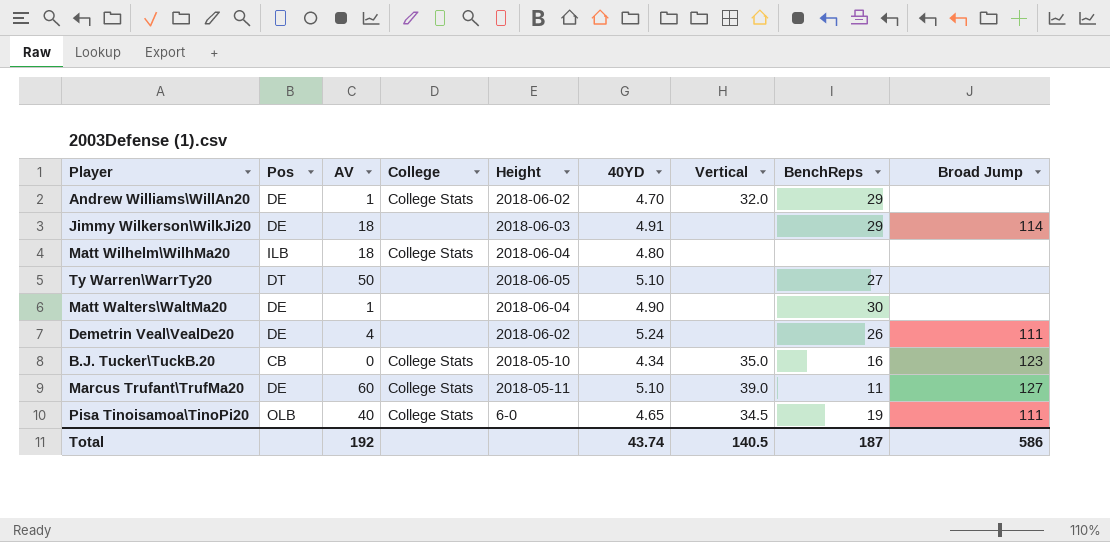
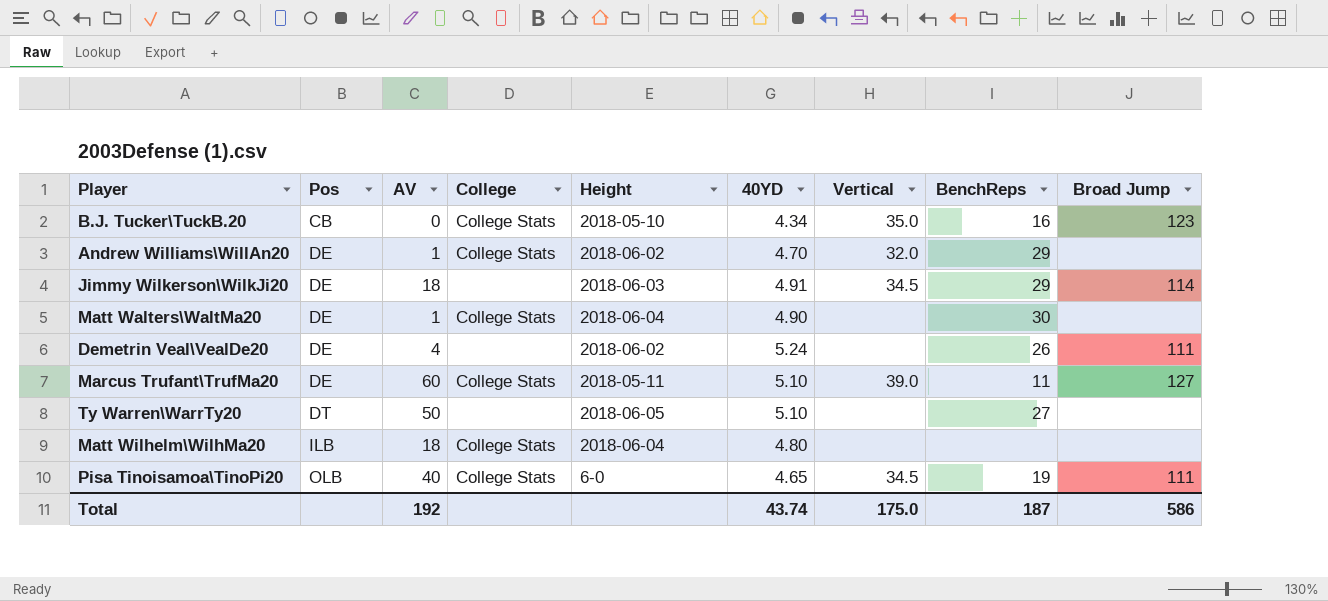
row order: none -> Pos ascending
Jimmy Wilkerson\WilkJi20 | Vertical: none -> 34.5
Matt Walters\WaltMa20 | College: none -> College Stats
Total | Vertical: 140.5 -> 175.0

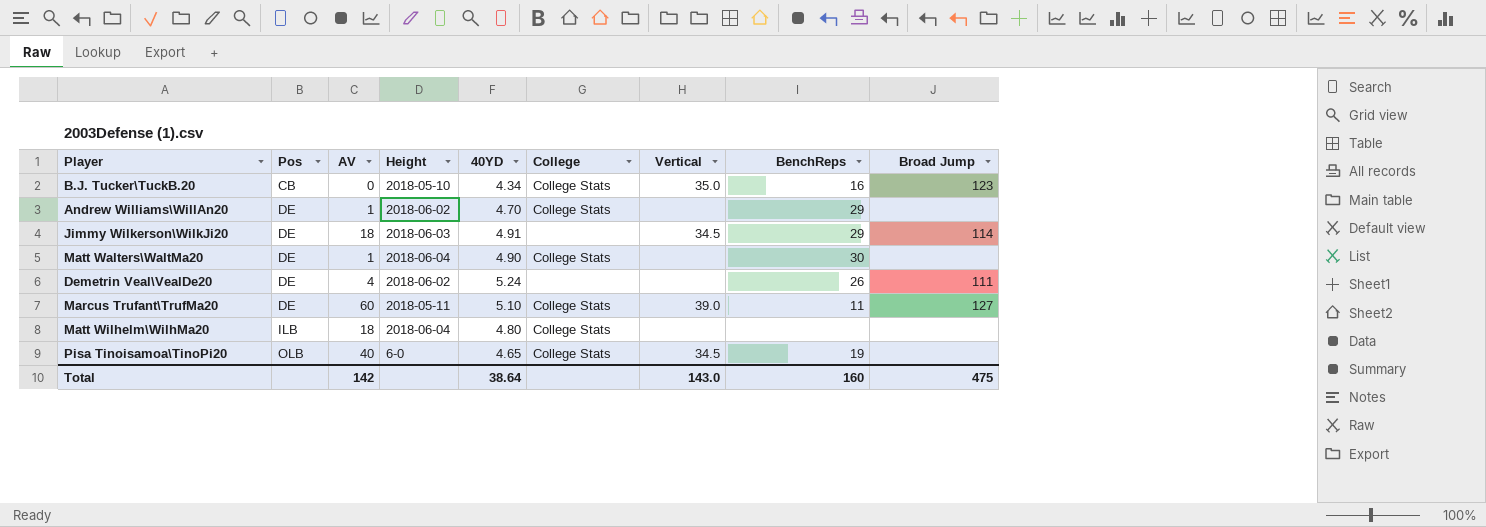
column College | position: 4 -> 6
row Ty Warren\WarrTy20: DT | 50 | none | 2018-06-05 | 5.10 | none | 27 | none -> none
Andrew Williams\WillAn20 | Vertical: 32.0 -> none
Pisa Tinoisamoa\TinoPi20 | Broad Jump: 111 -> none
Total | AV: 192 -> 142
Total | 40YD: 43.74 -> 38.64
Total | Vertical: 175.0 -> 143.0
Total | BenchReps: 187 -> 160
Total | Broad Jump: 586 -> 475

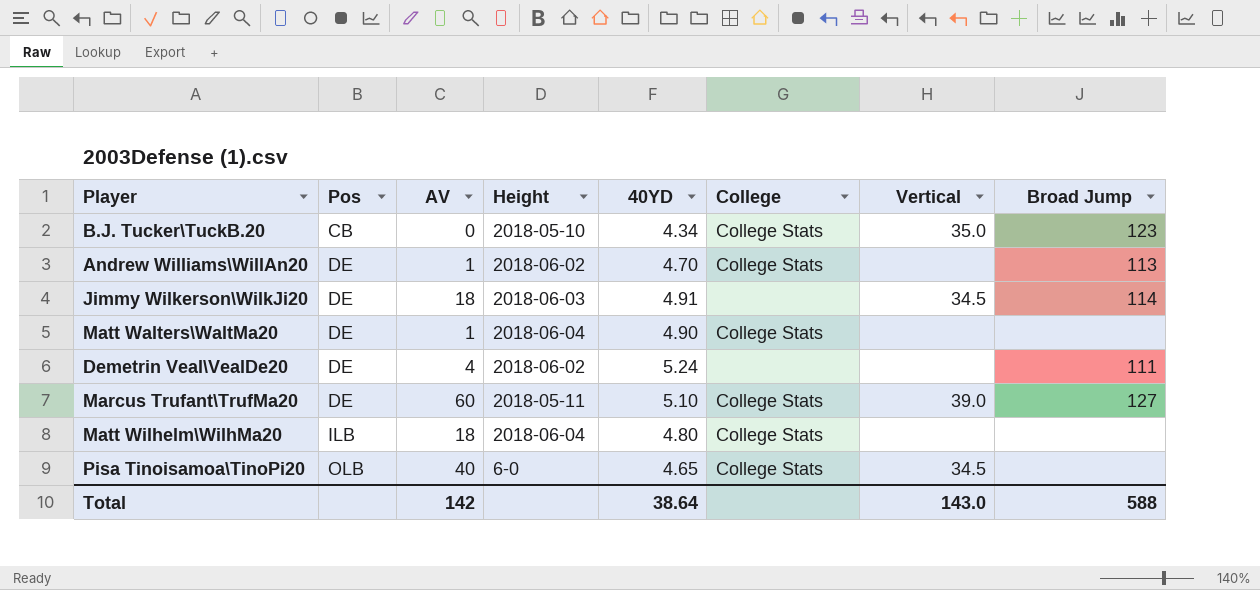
column BenchReps | position: 8 -> none
Andrew Williams\WillAn20 | Broad Jump: none -> 113
Total | Broad Jump: 475 -> 588

